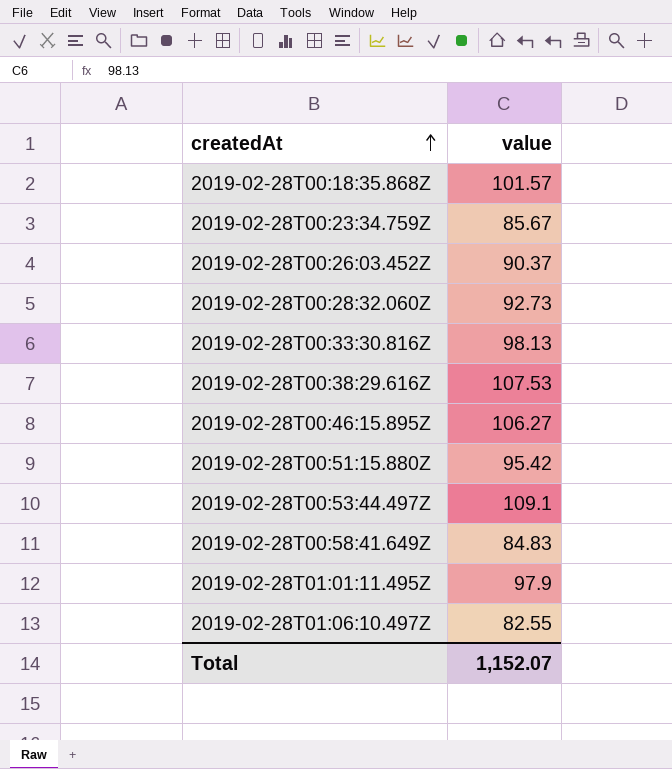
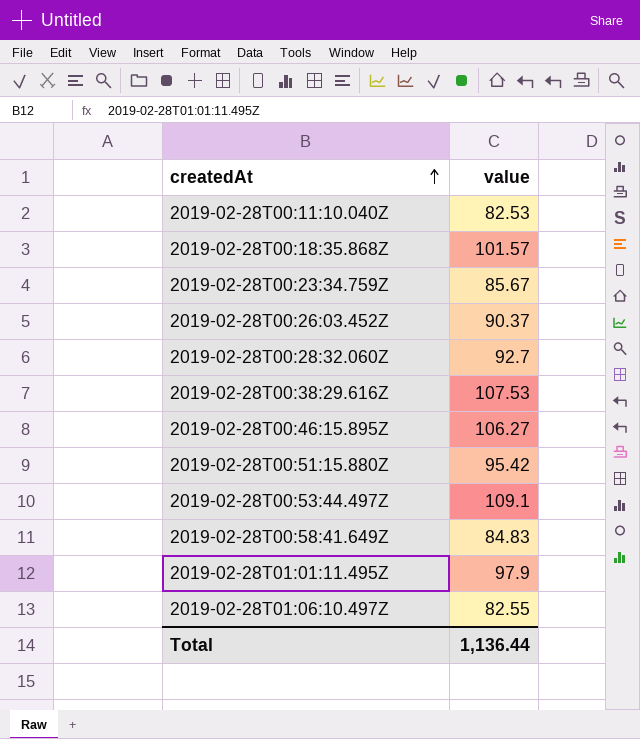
row 2019-02-28T00:33:30.816Z: 98.13 -> none
row 2019-02-28T00:11:10.040Z: none -> 82.53
2019-02-28T00:28:32.060Z | value: 92.73 -> 92.7
Total | value: 1,152.07 -> 1,136.44

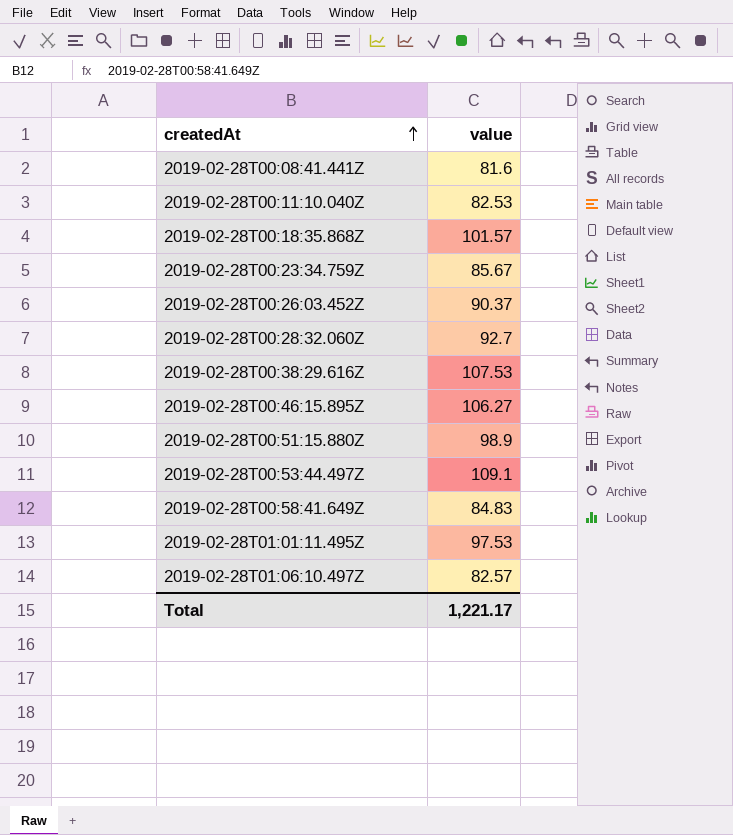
row 2019-02-28T00:08:41.441Z: none -> 81.6
2019-02-28T00:51:15.880Z | value: 95.42 -> 98.9
2019-02-28T01:01:11.495Z | value: 97.9 -> 97.53
2019-02-28T01:06:10.497Z | value: 82.55 -> 82.57
Total | value: 1,136.44 -> 1,221.17

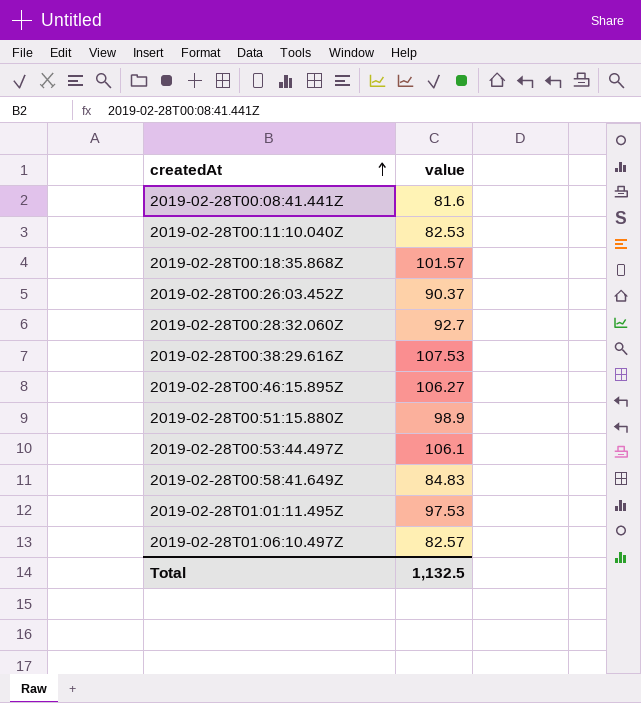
row 2019-02-28T00:23:34.759Z: 85.67 -> none
2019-02-28T00:53:44.497Z | value: 109.1 -> 106.1
Total | value: 1,221.17 -> 1,132.5

